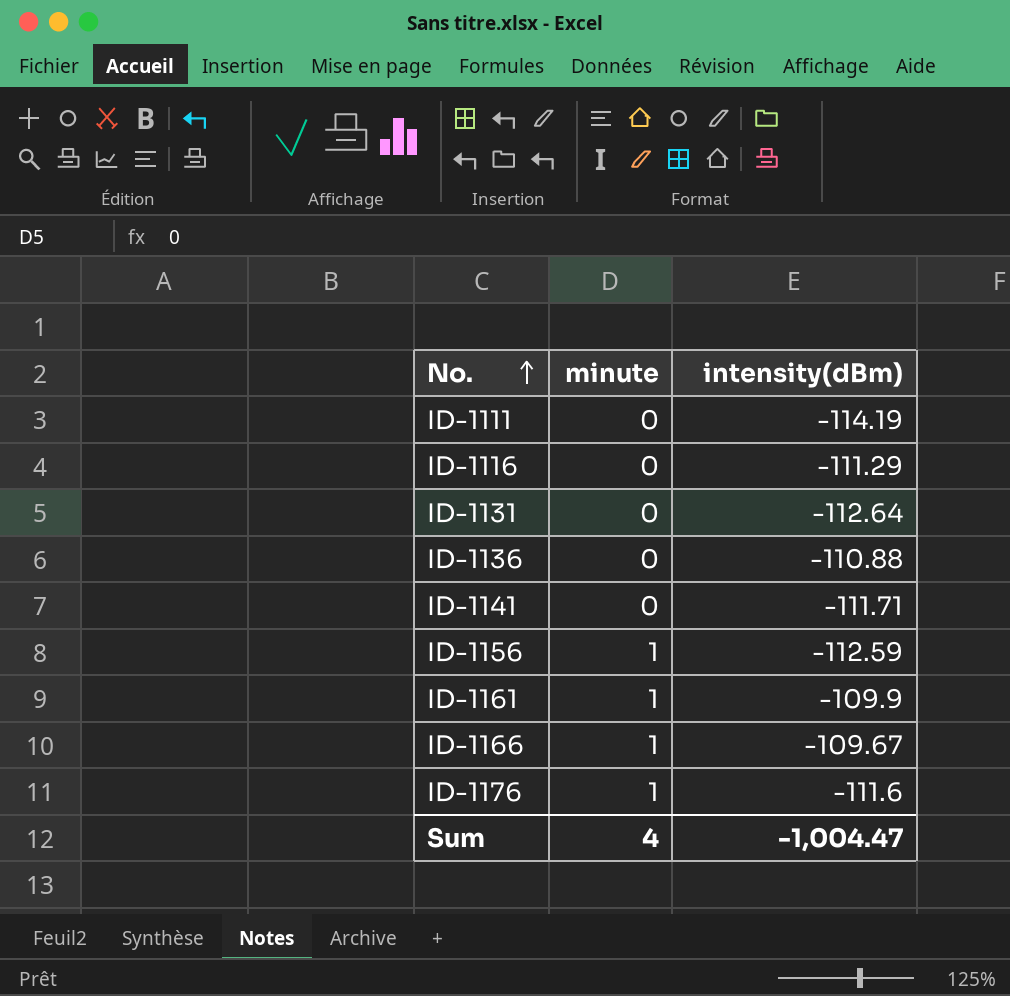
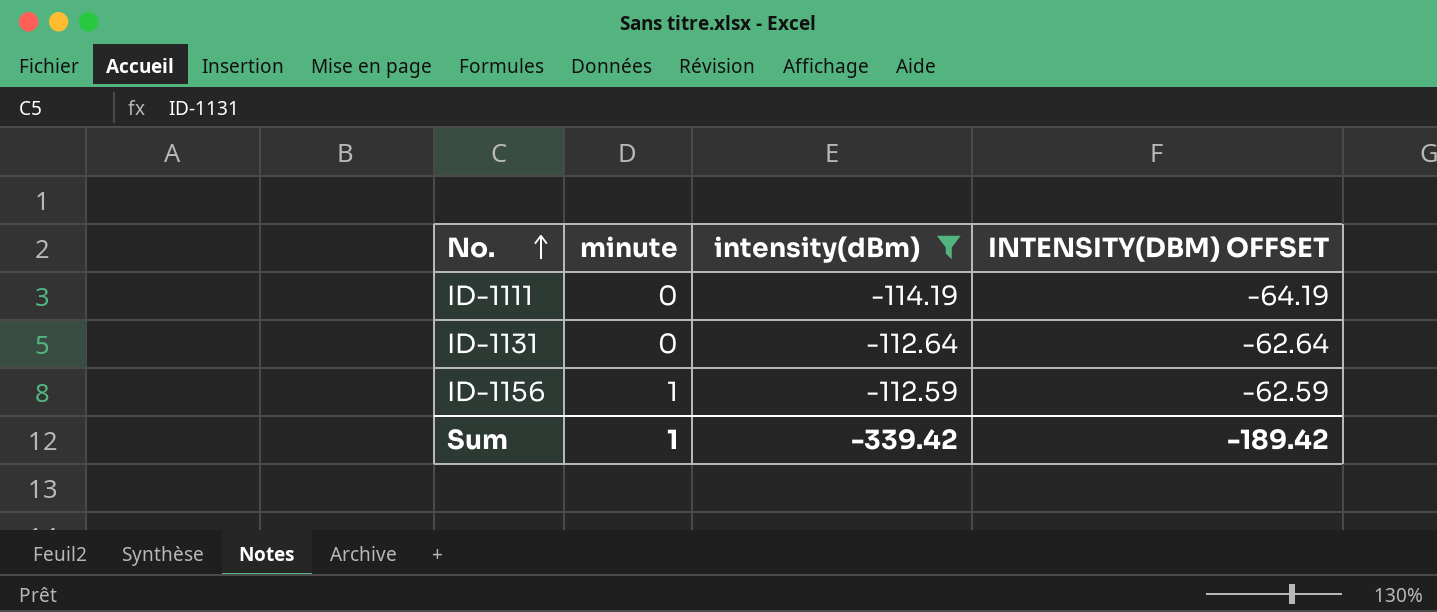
filter: none -> intensity(dBm) <= -112.59
column INTENSITY(DBM) OFFSET | formula: none -> [intensity(dBm)] + 50
Sum | minute: 4 -> 1
Sum | intensity(dBm): -1,004.47 -> -339.42

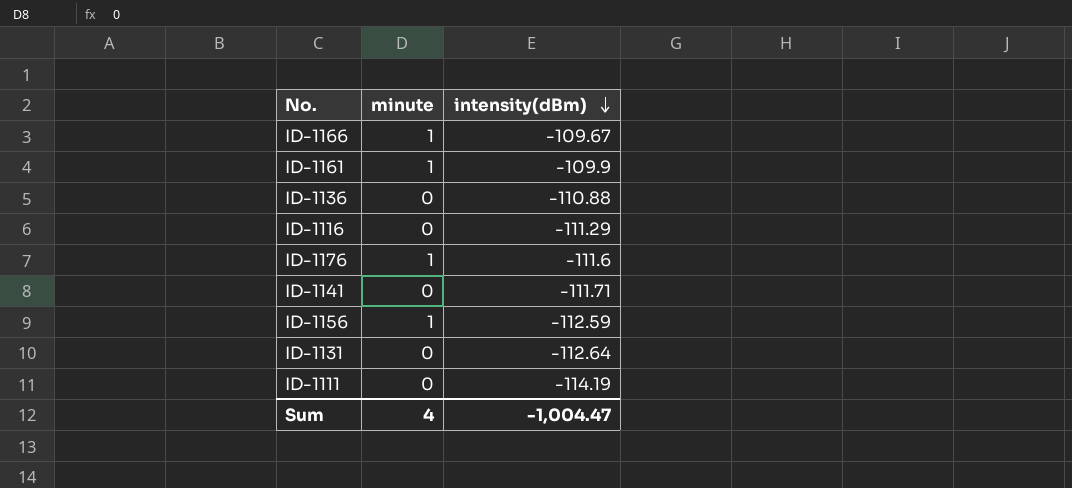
filter: intensity(dBm) <= -112.59 -> none
row order: No. ascending -> intensity(dBm) descending
column INTENSITY(DBM) OFFSET | formula: [intensity(dBm)] + 50 -> none
Sum | minute: 1 -> 4
Sum | intensity(dBm): -339.42 -> -1,004.47

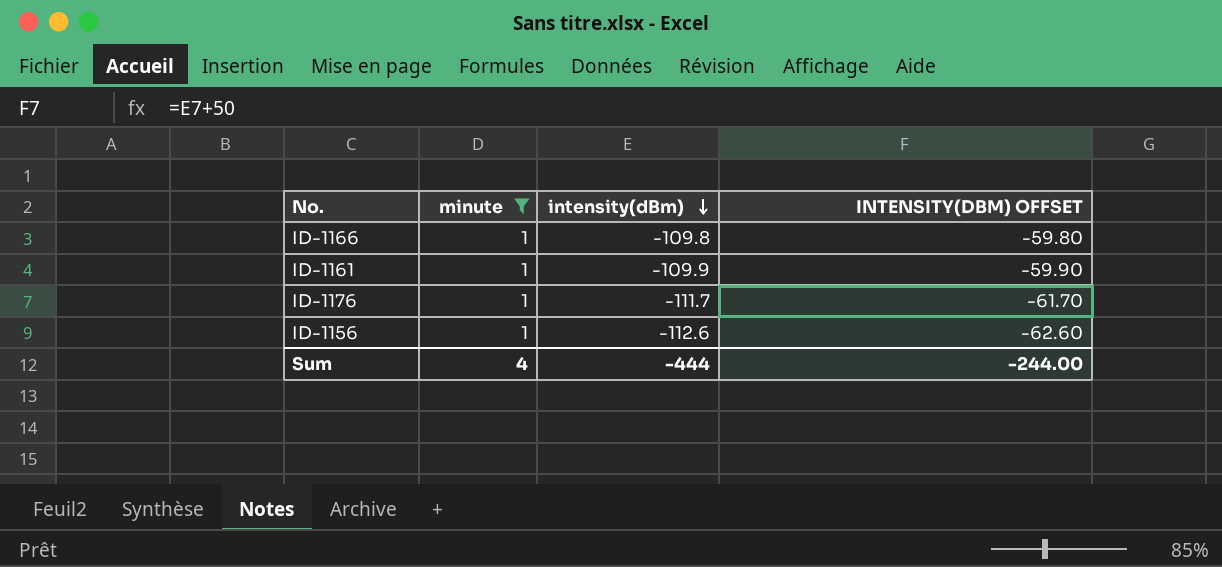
filter: none -> minute = 1
column INTENSITY(DBM) OFFSET | formula: none -> [intensity(dBm)] + 50
ID-1166 | intensity(dBm): -109.67 -> -109.8
ID-1176 | intensity(dBm): -111.6 -> -111.7
ID-1156 | intensity(dBm): -112.59 -> -112.6
Sum | intensity(dBm): -1,004.47 -> -444

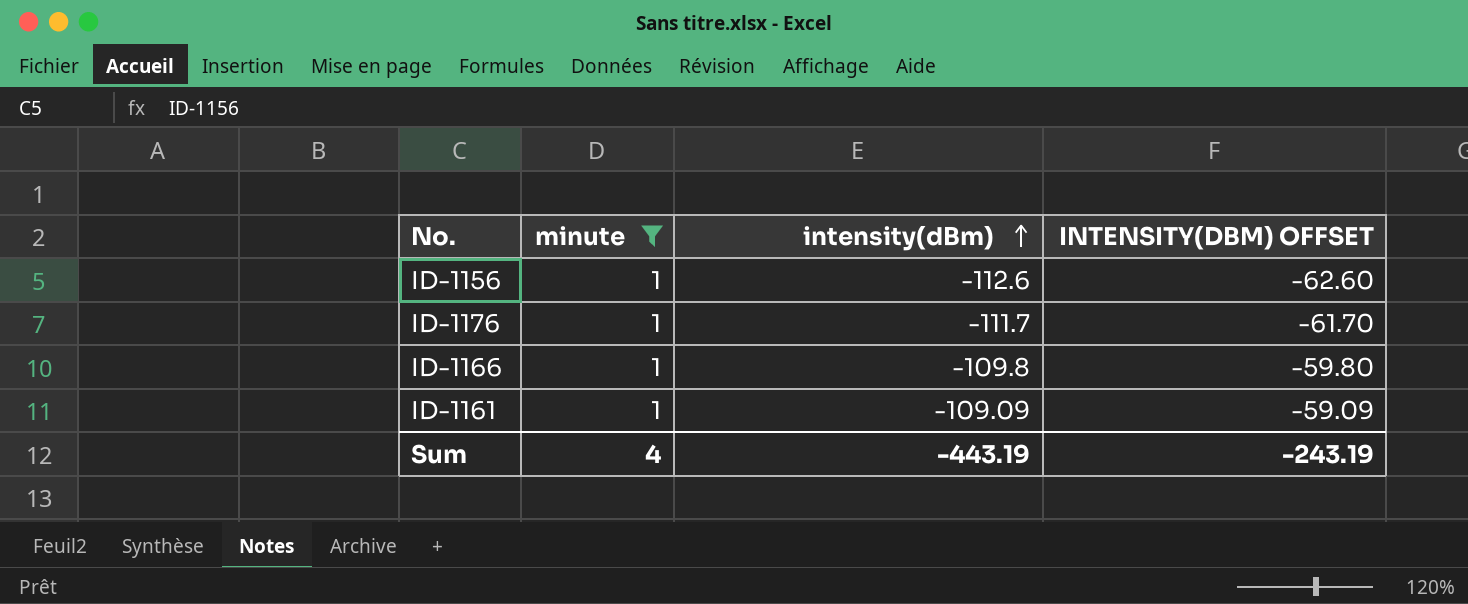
row order: intensity(dBm) descending -> intensity(dBm) ascending
ID-1161 | intensity(dBm): -109.9 -> -109.09
ID-1161 | INTENSITY(DBM) OFFSET: -59.90 -> -59.09
Sum | intensity(dBm): -444 -> -443.19
Sum | INTENSITY(DBM) OFFSET: -244.00 -> -243.19

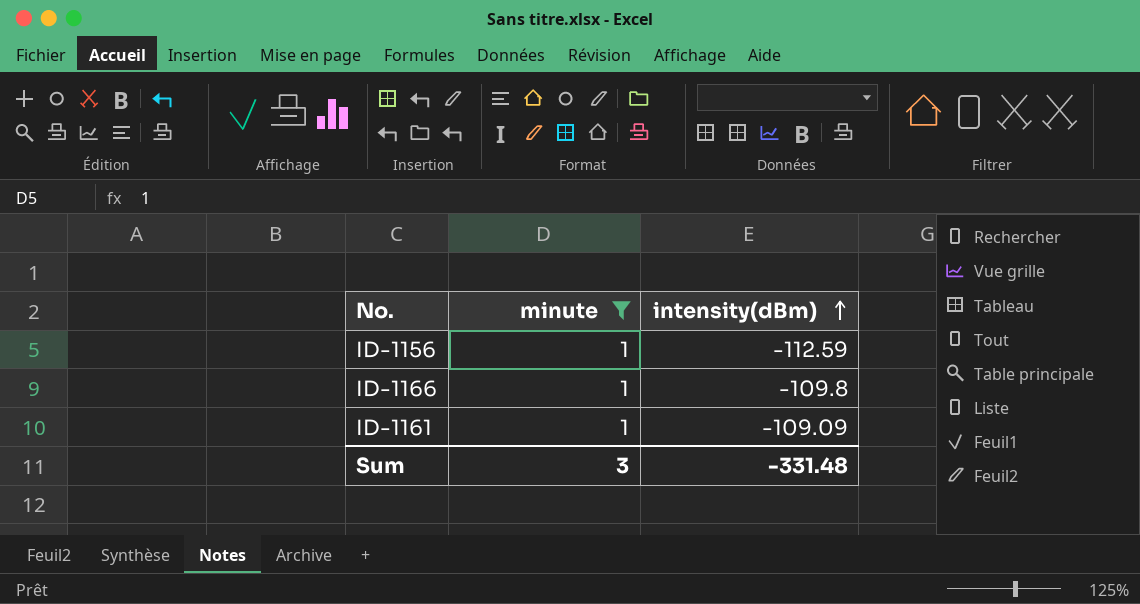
column INTENSITY(DBM) OFFSET | formula: [intensity(dBm)] + 50 -> none
row ID-1176: 1 | -111.7 | -61.70 -> none
ID-1156 | intensity(dBm): -112.6 -> -112.59
Sum | minute: 4 -> 3
Sum | intensity(dBm): -443.19 -> -331.48

